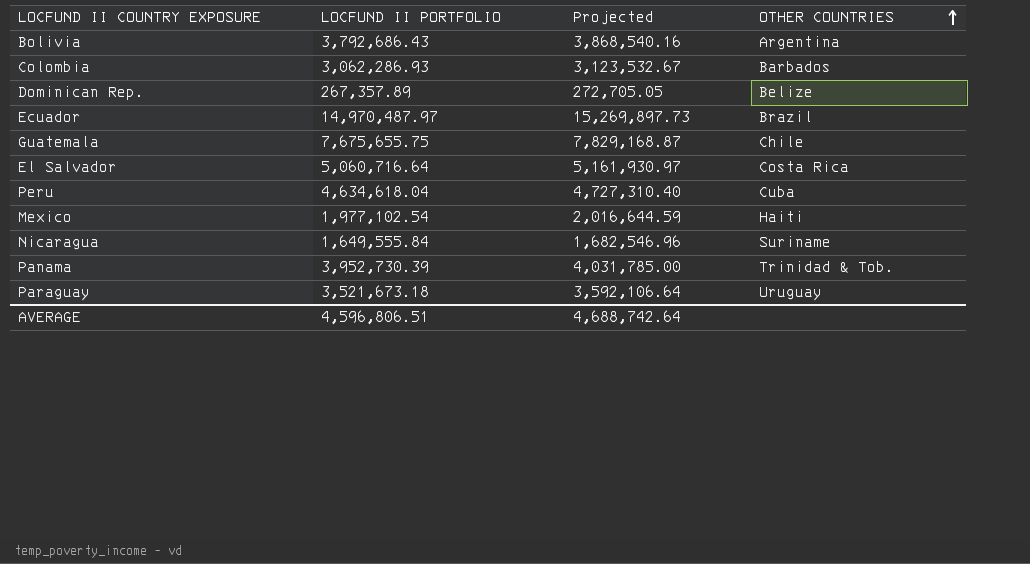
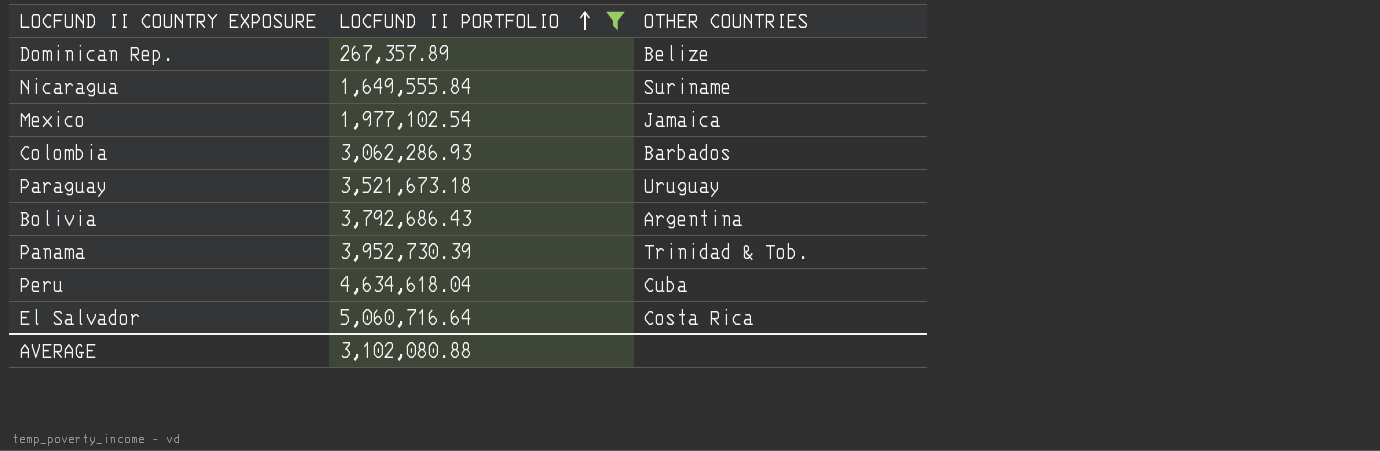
filter: none -> LOCFUND II PORTFOLIO <= 5,060,716.64
row order: OTHER COUNTRIES ascending -> LOCFUND II PORTFOLIO ascending
column Projected | formula: [LOCFUND II PORTFOLIO] * 1.02 -> none
Mexico | OTHER COUNTRIES: Haiti -> Jamaica
AVERAGE | LOCFUND II PORTFOLIO: 4,596,806.51 -> 3,102,080.88

